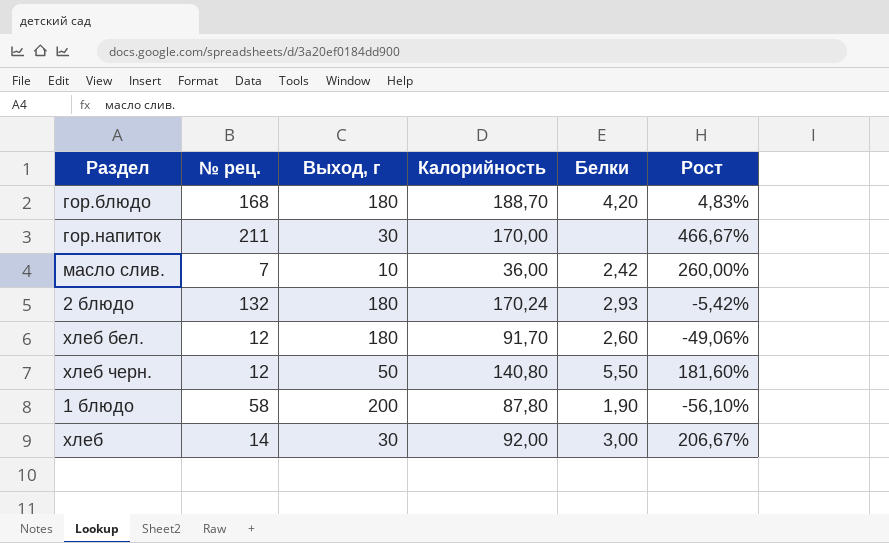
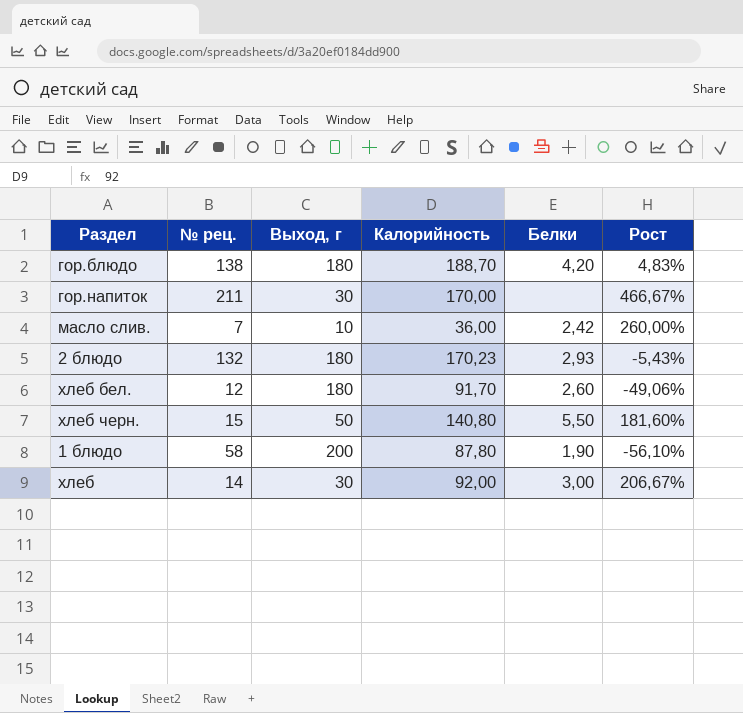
гор.блюдо | № рец.: 168 -> 138
2 блюдо | Калорийность: 170,24 -> 170,23
2 блюдо | Рост: -5,42% -> -5,43%
хлеб черн. | № рец.: 12 -> 15

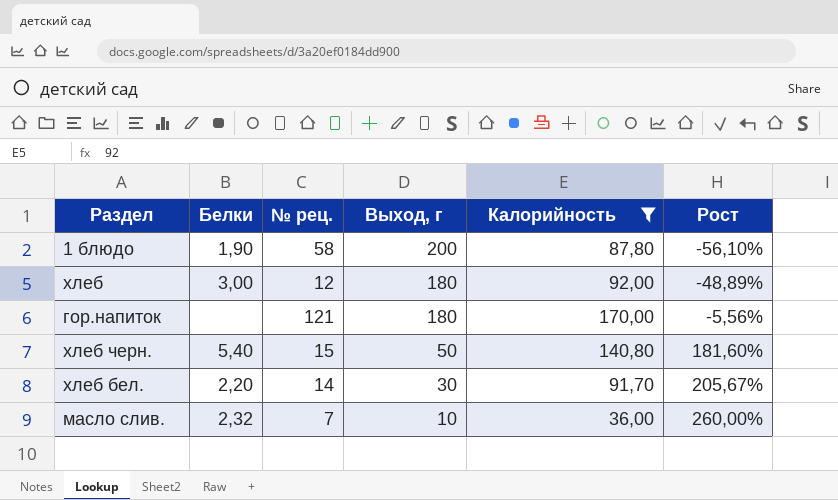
filter: none -> Калорийность <= 170,00
row order: none -> Выход, г descending
column Белки | position: 5 -> 2
хлеб | № рец.: 14 -> 12
хлеб | Выход, г: 30 -> 180
хлеб | Рост: 206,67% -> -48,89%
гор.напиток | № рец.: 211 -> 121
гор.напиток | Выход, г: 30 -> 180
гор.напиток | Рост: 466,67% -> -5,56%
хлеб черн. | Белки: 5,50 -> 5,40
хлеб бел. | Белки: 2,60 -> 2,20
хлеб бел. | № рец.: 12 -> 14
хлеб бел. | Выход, г: 180 -> 30
хлеб бел. | Рост: -49,06% -> 205,67%
масло слив. | Белки: 2,42 -> 2,32

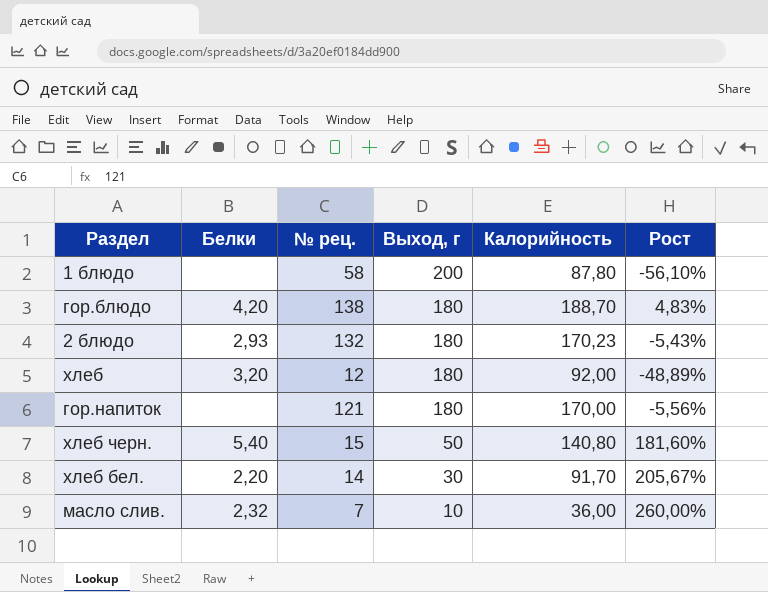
filter: Калорийность <= 170,00 -> none
1 блюдо | Белки: 1,90 -> none
хлеб | Белки: 3,00 -> 3,20

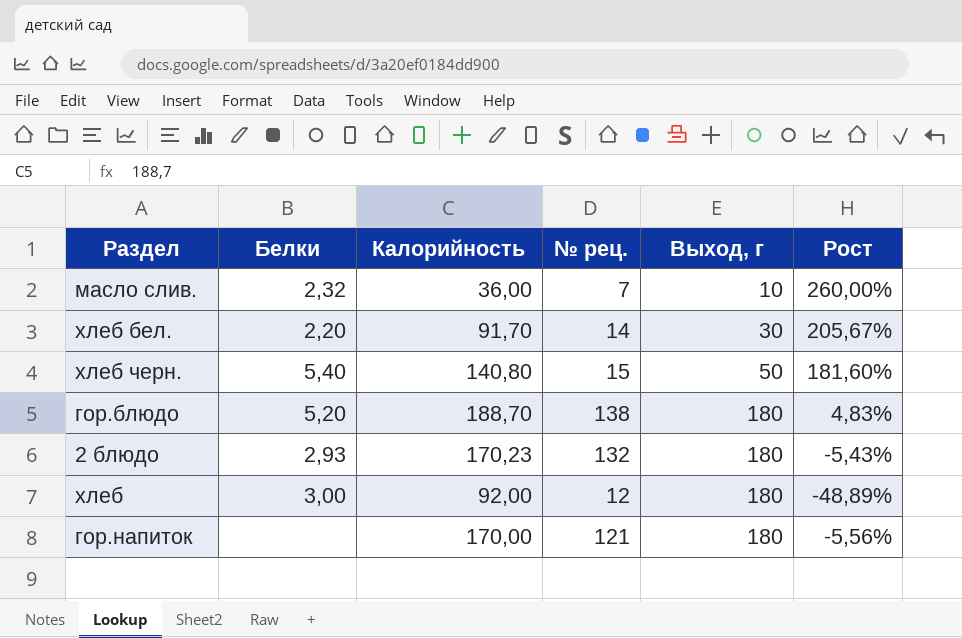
row order: Выход, г descending -> Выход, г ascending
column Калорийность | position: 5 -> 3
row 1 блюдо: none | 58 | 200 | 87,80 | -56,10% -> none
гор.блюдо | Белки: 4,20 -> 5,20
хлеб | Белки: 3,20 -> 3,00

